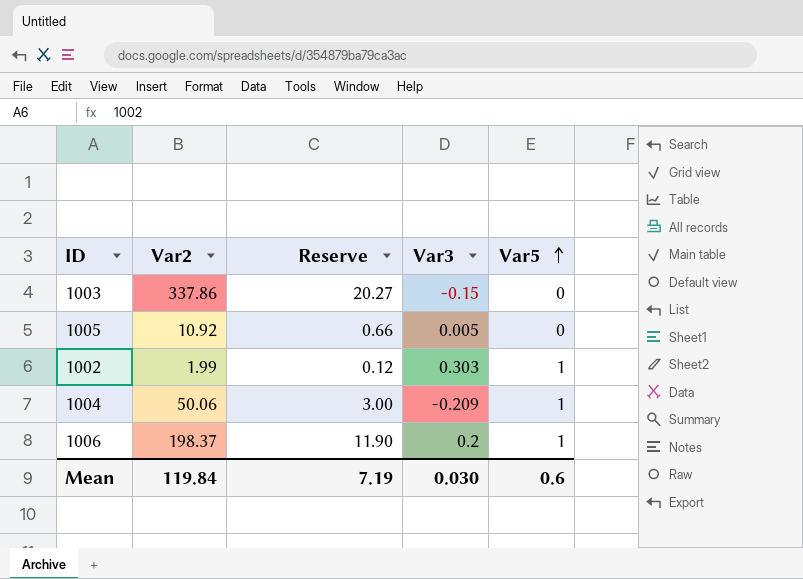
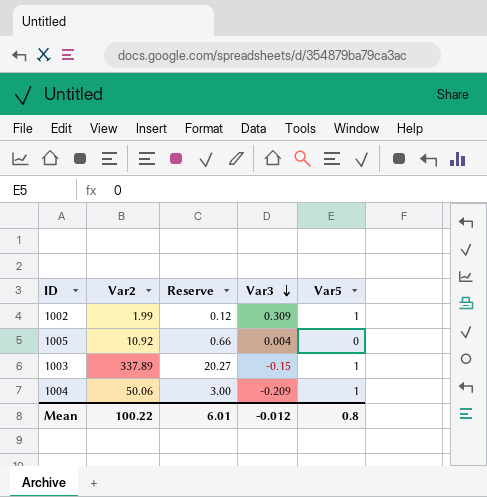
row order: Var5 ascending -> Var3 descending
row 1006: 198.37 | 11.90 | 0.2 | 1 -> none
1002 | Var3: 0.303 -> 0.309
1005 | Var3: 0.005 -> 0.004
1003 | Var2: 337.86 -> 337.89
1003 | Var5: 0 -> 1
Mean | Var2: 119.84 -> 100.22
Mean | Reserve: 7.19 -> 6.01
Mean | Var3: 0.030 -> -0.012
Mean | Var5: 0.6 -> 0.8

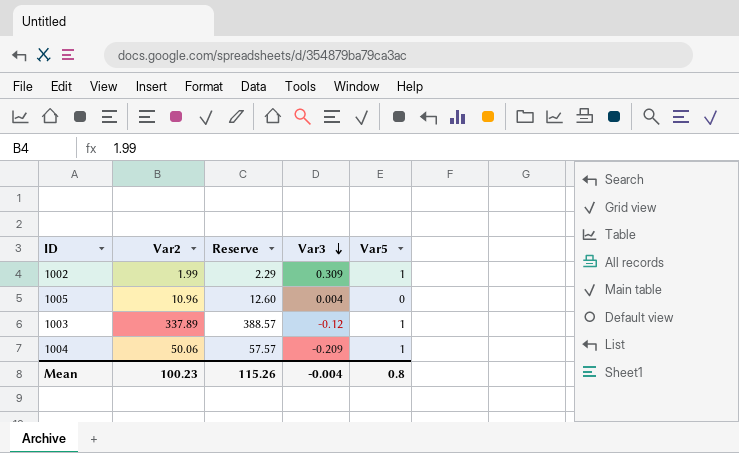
column Reserve | formula: [Var2] * 0.06 -> [Var2] * 1.15
1005 | Var2: 10.92 -> 10.96
1003 | Var3: -0.15 -> -0.12
Mean | Var2: 100.22 -> 100.23
Mean | Reserve: 6.01 -> 115.26
Mean | Var3: -0.012 -> -0.004

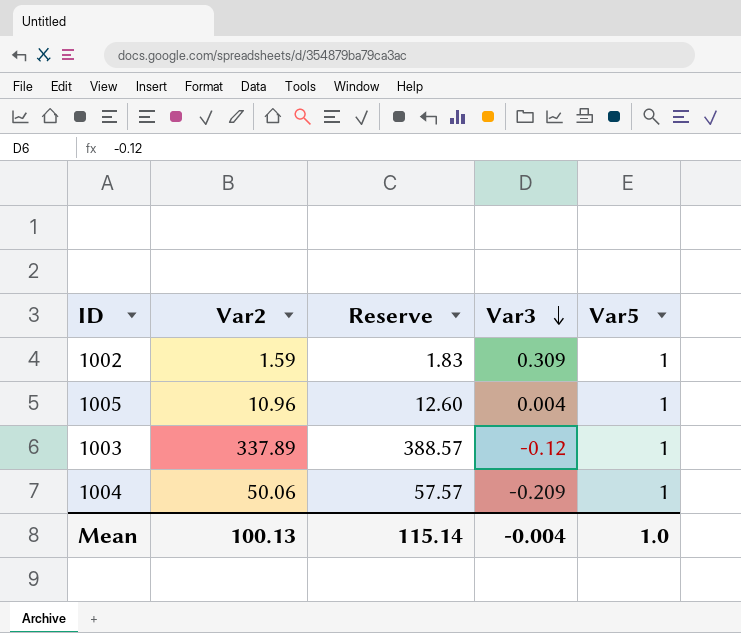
1002 | Var2: 1.99 -> 1.59
1002 | Reserve: 2.29 -> 1.83
1005 | Var5: 0 -> 1
Mean | Var2: 100.23 -> 100.13
Mean | Reserve: 115.26 -> 115.14
Mean | Var5: 0.8 -> 1.0

